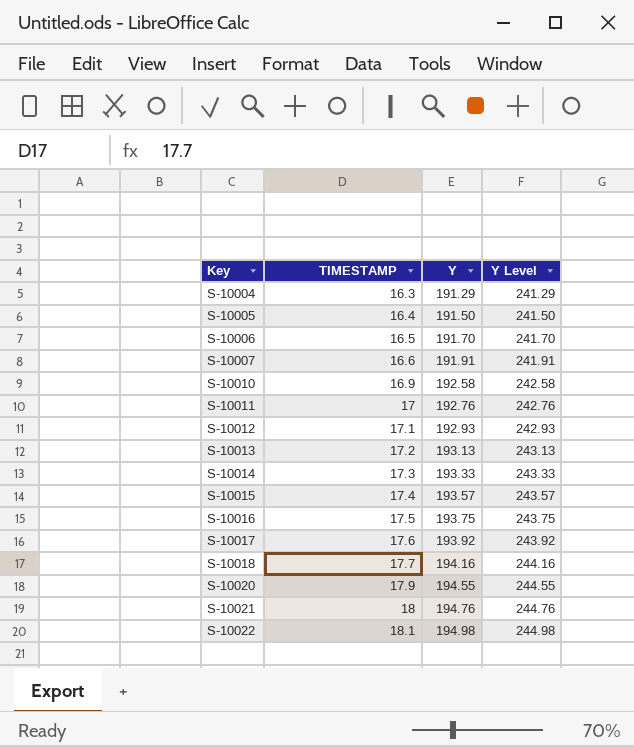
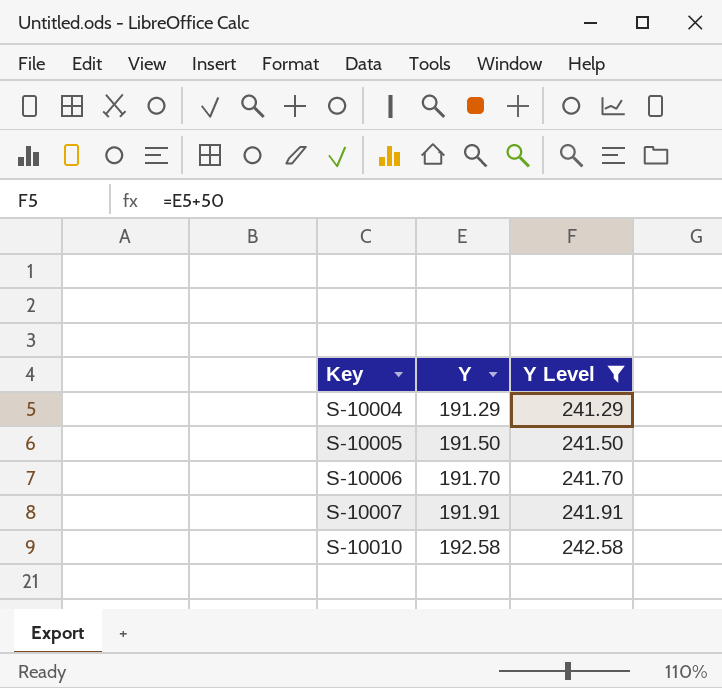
filter: none -> Y Level <= 242.58
column TIMESTAMP | position: 2 -> none

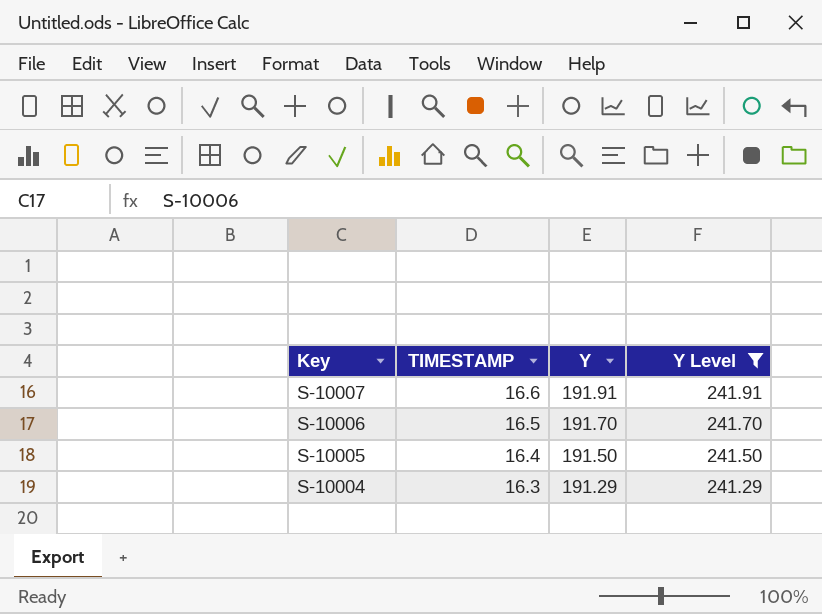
row order: Key ascending -> Key descending
column TIMESTAMP | position: none -> 2
row S-10010: 192.58 | 242.58 -> none

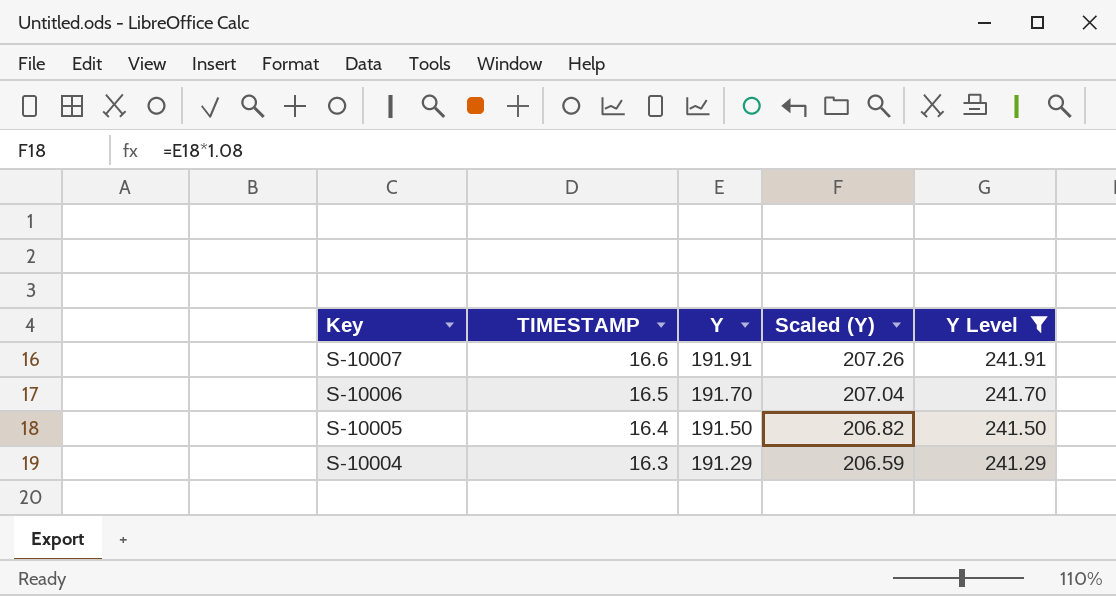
column Scaled (Y) | formula: none -> [Y] * 1.08

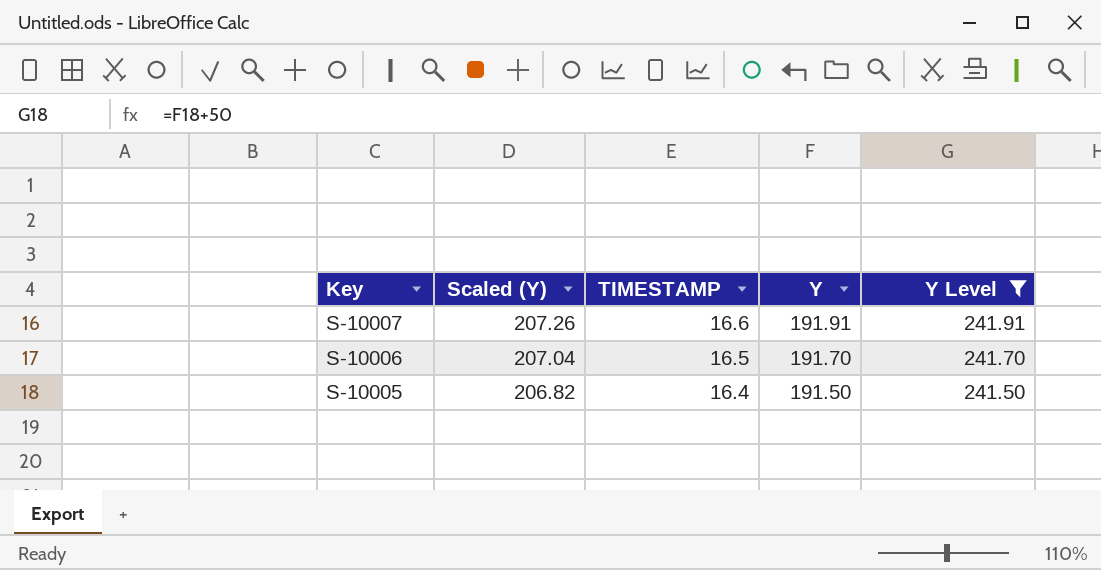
column Scaled (Y) | position: 4 -> 2
row S-10004: 16.3 | 191.29 | 206.59 | 241.29 -> none

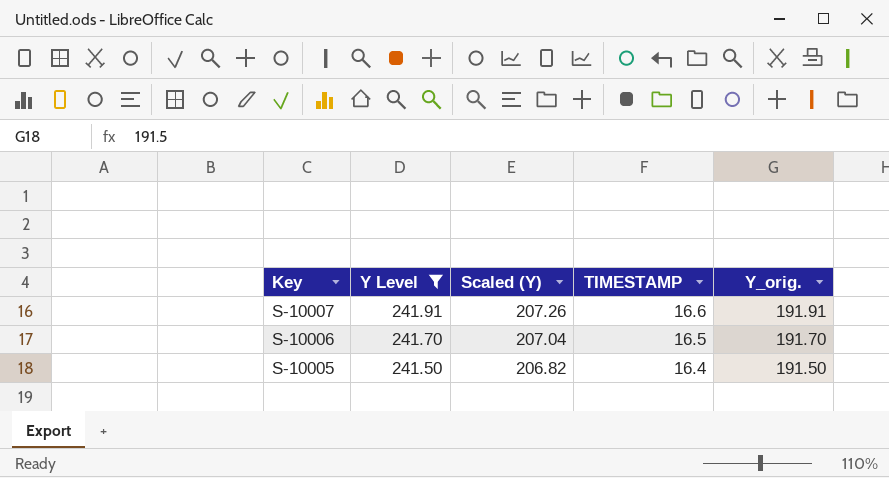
column Y Level | position: 5 -> 2
column name: Y -> Y_orig.

